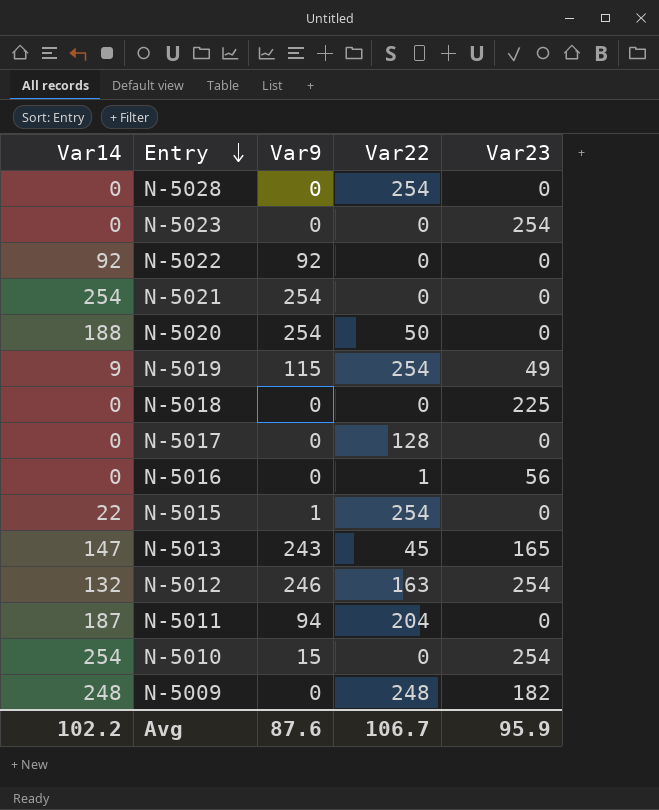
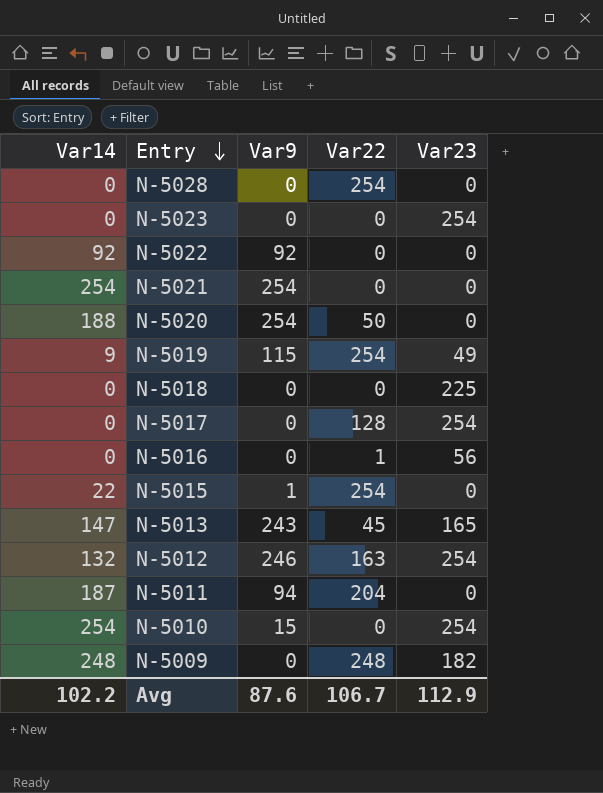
N-5017 | Var23: 0 -> 254
Avg | Var23: 95.9 -> 112.9

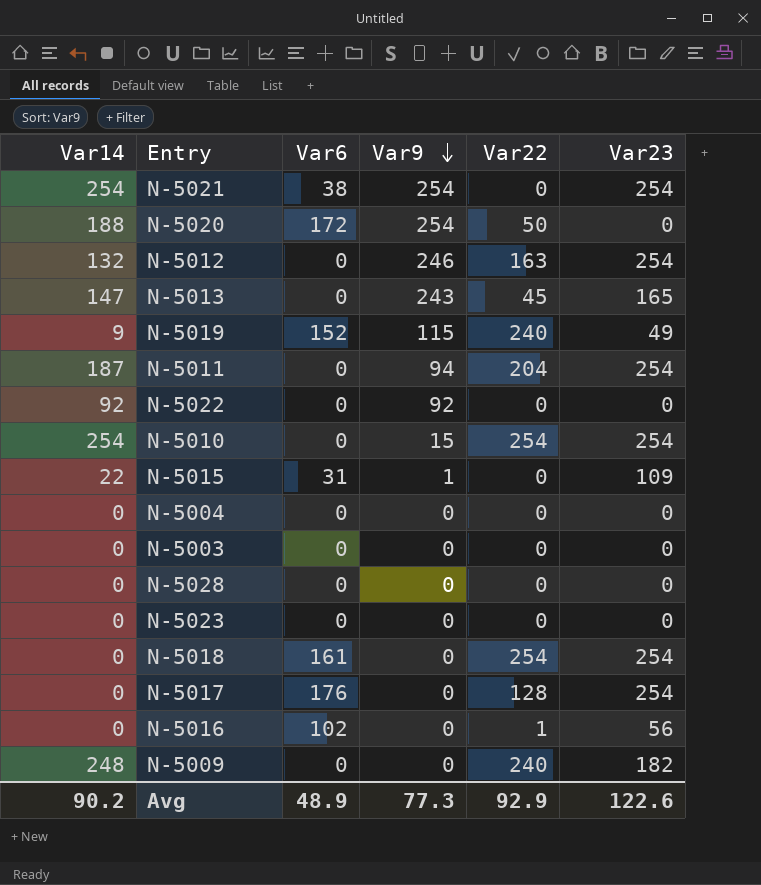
row order: Entry descending -> Var9 descending
column Var6 | position: none -> 3
N-5021 | Var23: 0 -> 254
N-5019 | Var22: 254 -> 240
N-5011 | Var23: 0 -> 254
N-5010 | Var22: 0 -> 254
N-5015 | Var22: 254 -> 0
N-5015 | Var23: 0 -> 109
row N-5004: none -> 0 | 0 | 0 | 0 | 0
row N-5003: none -> 0 | 0 | 0 | 0 | 0
N-5028 | Var22: 254 -> 0
N-5023 | Var23: 254 -> 0
N-5018 | Var22: 0 -> 254
N-5018 | Var23: 225 -> 254
N-5009 | Var22: 248 -> 240
Avg | Var14: 102.2 -> 90.2
Avg | Var9: 87.6 -> 77.3
Avg | Var22: 106.7 -> 92.9
Avg | Var23: 112.9 -> 122.6

